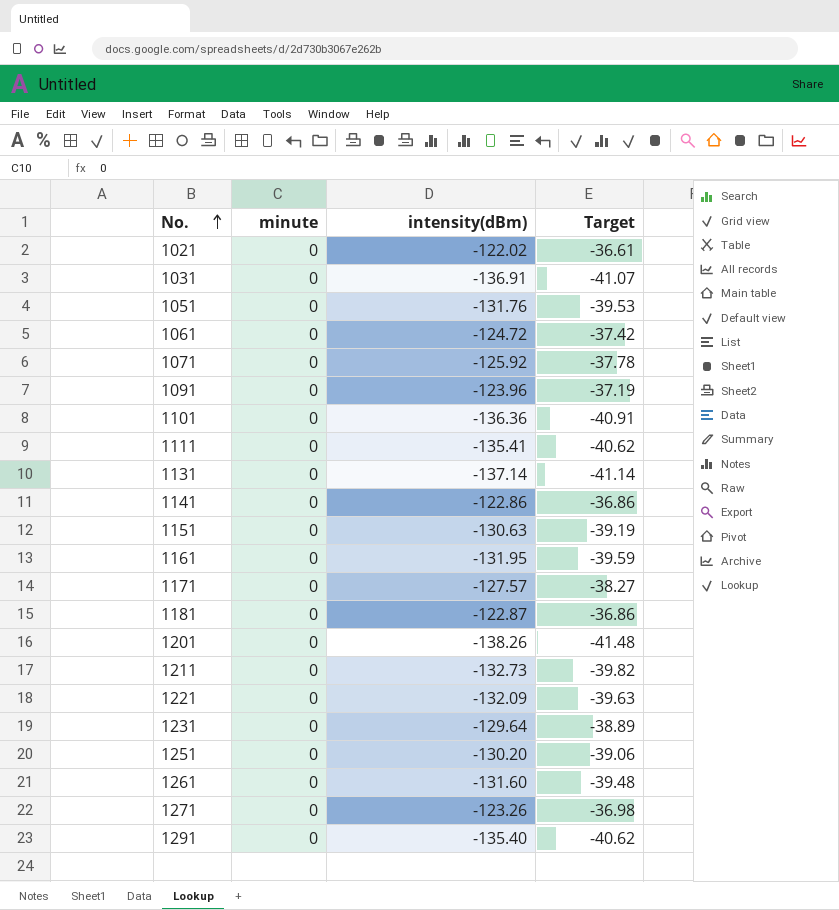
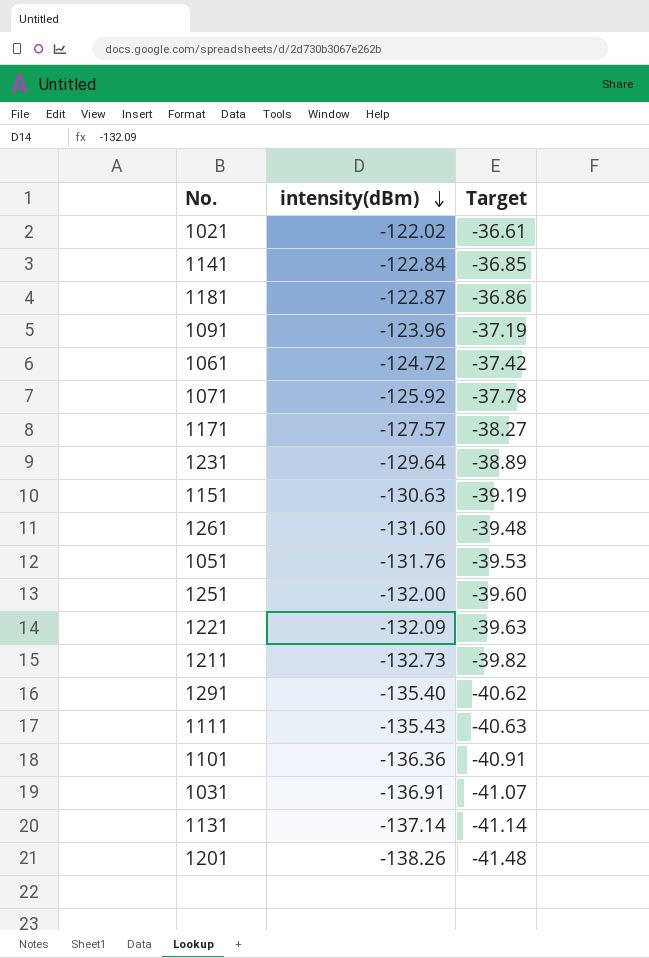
row order: No. ascending -> intensity(dBm) descending
column minute | position: 2 -> none
row 1161: 0 | -131.95 | -39.59 -> none
row 1271: 0 | -123.26 | -36.98 -> none
1141 | intensity(dBm): -122.86 -> -122.84
1141 | Target: -36.86 -> -36.85
1251 | intensity(dBm): -130.20 -> -132.00
1251 | Target: -39.06 -> -39.60
1111 | intensity(dBm): -135.41 -> -135.43
1111 | Target: -40.62 -> -40.63

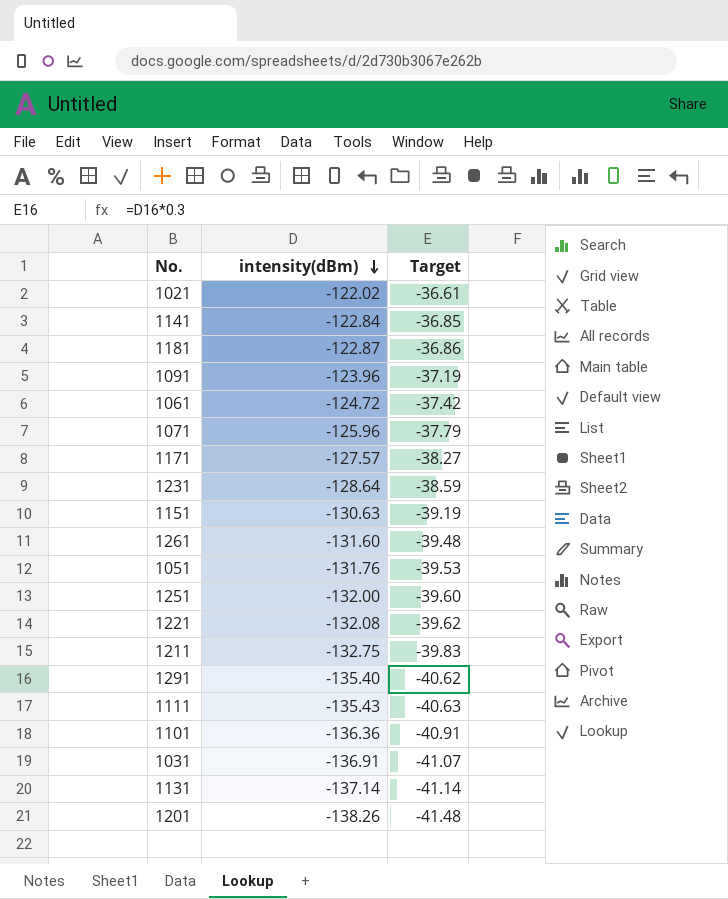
1071 | intensity(dBm): -125.92 -> -125.96
1071 | Target: -37.78 -> -37.79
1231 | intensity(dBm): -129.64 -> -128.64
1231 | Target: -38.89 -> -38.59
1221 | intensity(dBm): -132.09 -> -132.08
1221 | Target: -39.63 -> -39.62
1211 | intensity(dBm): -132.73 -> -132.75
1211 | Target: -39.82 -> -39.83

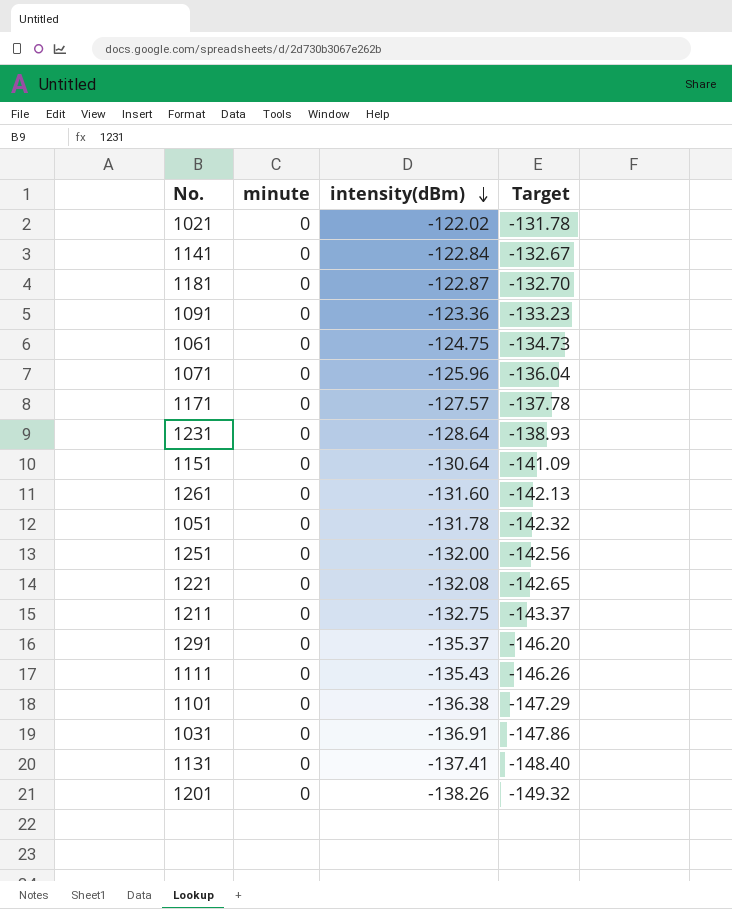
column minute | position: none -> 2
column Target | formula: [intensity(dBm)] * 0.3 -> [intensity(dBm)] * 1.08
1091 | intensity(dBm): -123.96 -> -123.36
1061 | intensity(dBm): -124.72 -> -124.75
1151 | intensity(dBm): -130.63 -> -130.64
1051 | intensity(dBm): -131.76 -> -131.78
1291 | intensity(dBm): -135.40 -> -135.37
1101 | intensity(dBm): -136.36 -> -136.38
1131 | intensity(dBm): -137.14 -> -137.41

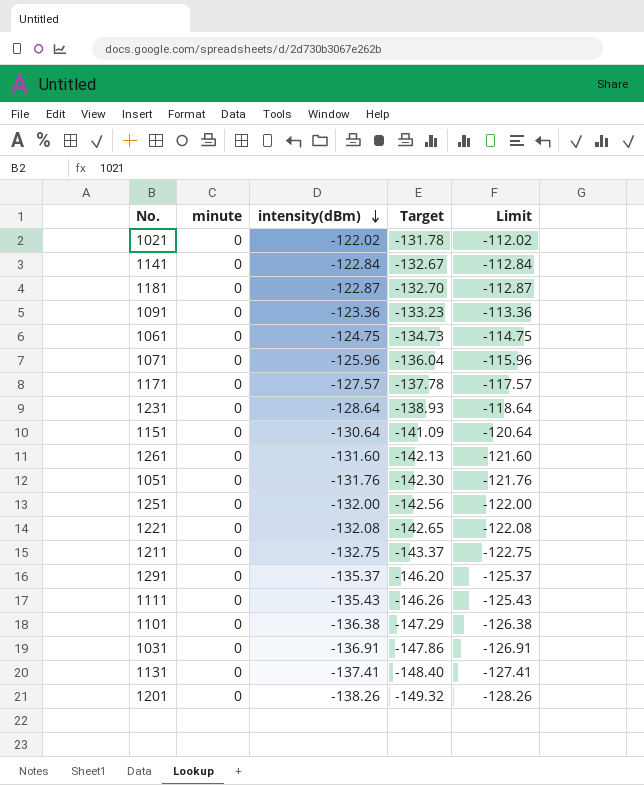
column Limit | formula: none -> [intensity(dBm)] + 10
1051 | intensity(dBm): -131.78 -> -131.76
1051 | Target: -142.32 -> -142.30

